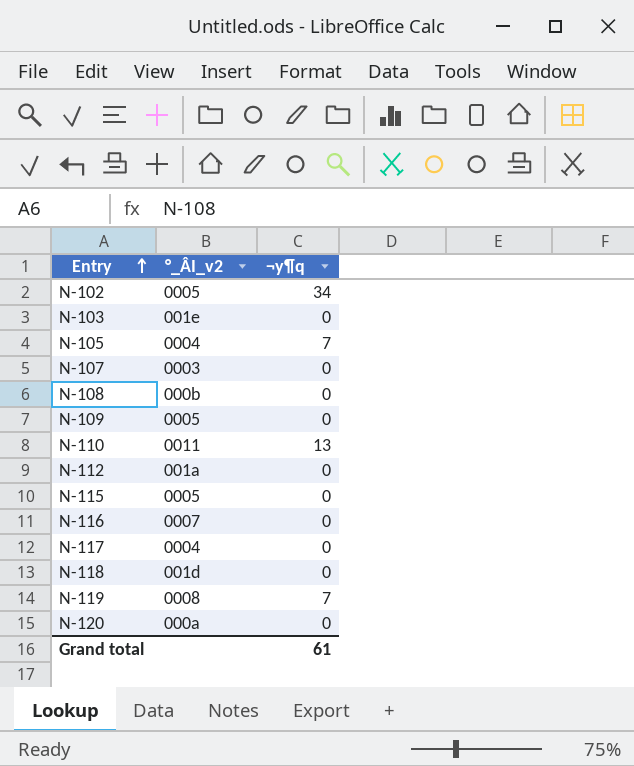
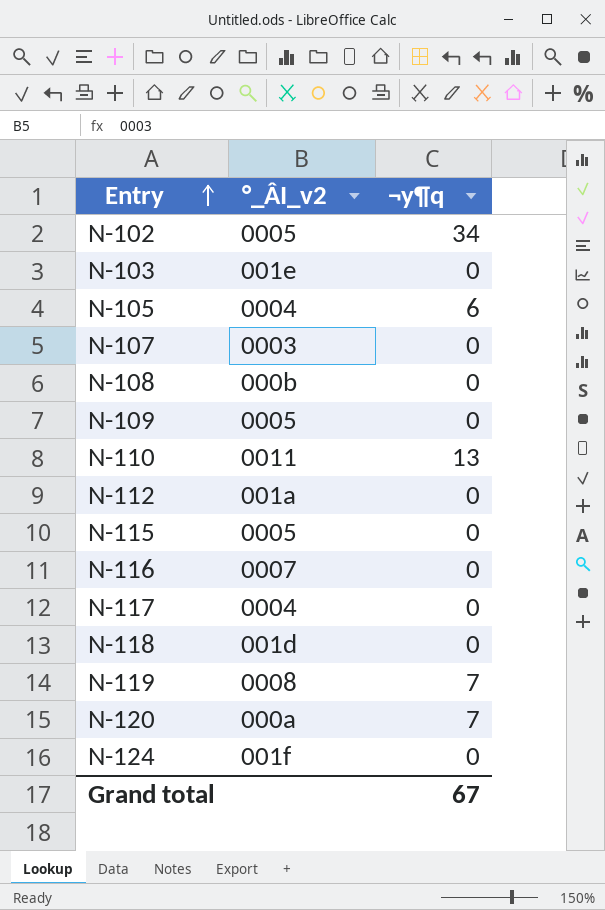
N-105 | ¬y¶q: 7 -> 6
N-120 | ¬y¶q: 0 -> 7
row N-124: none -> 001f | 0
Grand total | ¬y¶q: 61 -> 67

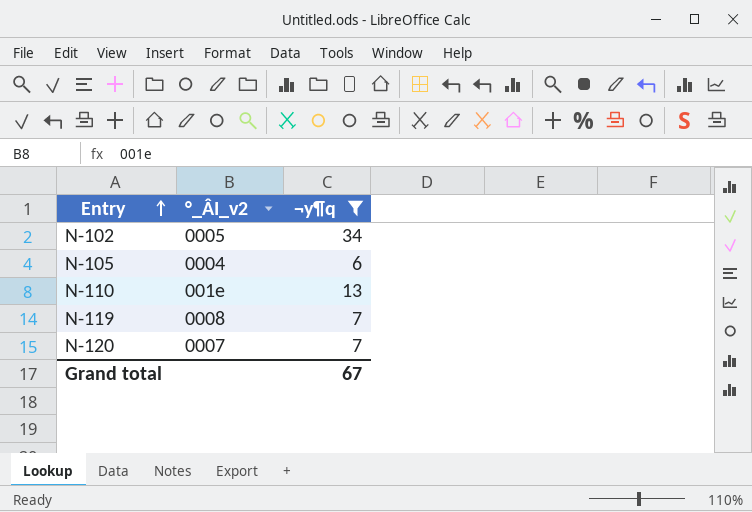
filter: none -> ¬y¶q != 0
N-110 | °_ÂI_v2: 0011 -> 001e
N-120 | °_ÂI_v2: 000a -> 0007

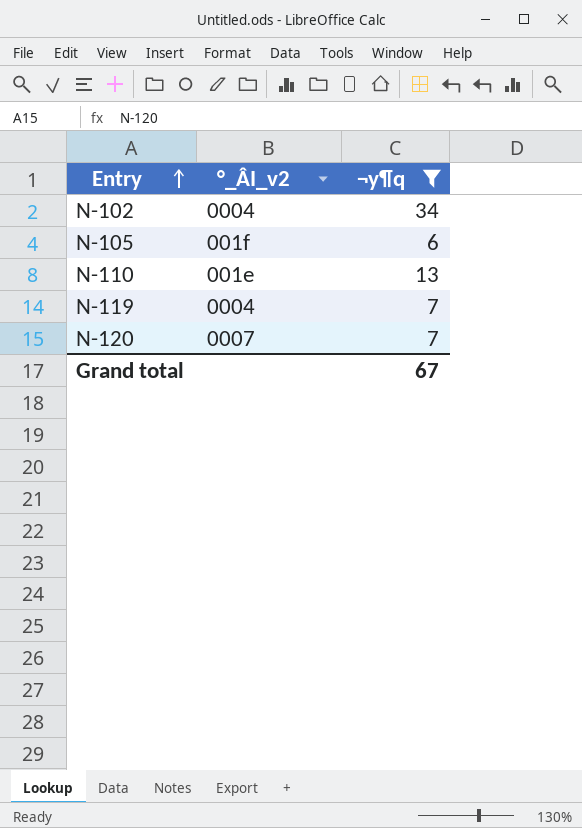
N-102 | °_ÂI_v2: 0005 -> 0004
N-105 | °_ÂI_v2: 0004 -> 001f
N-119 | °_ÂI_v2: 0008 -> 0004

